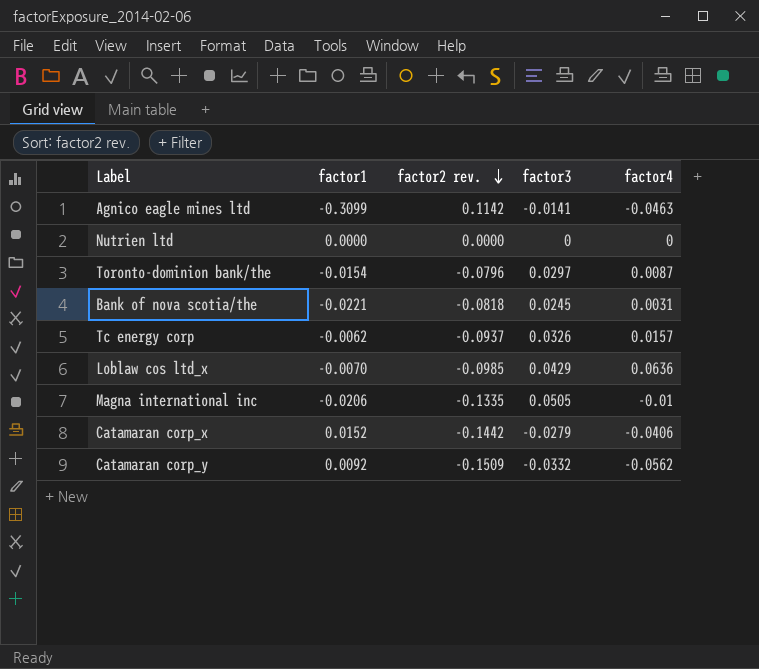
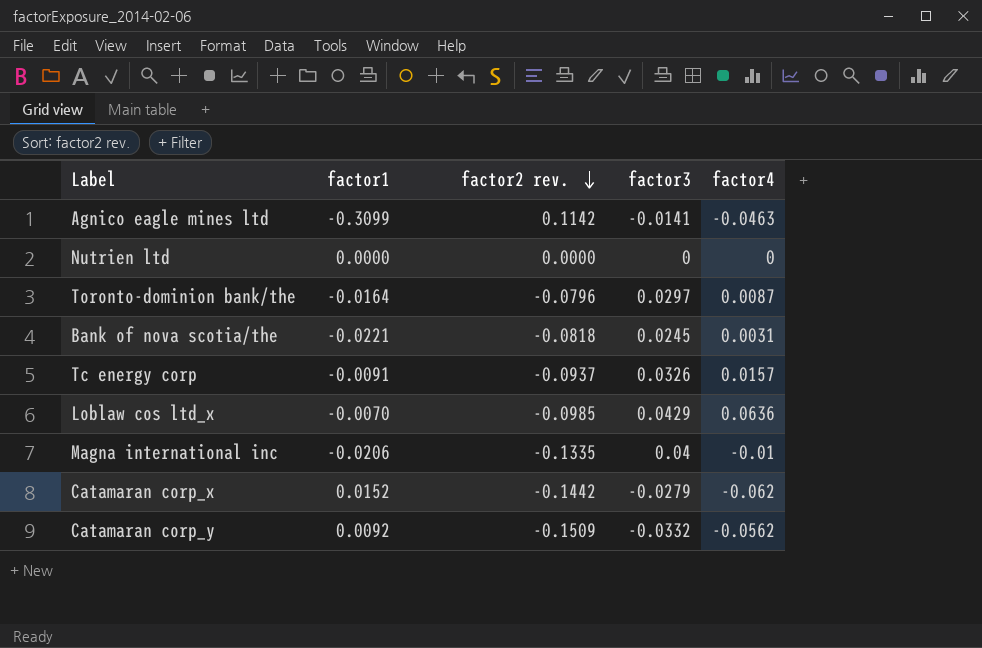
Toronto-dominion bank/the | factor1: -0.0154 -> -0.0164
Tc energy corp | factor1: -0.0062 -> -0.0091
Magna international inc | factor3: 0.0505 -> 0.04
Catamaran corp_x | factor4: -0.0406 -> -0.062

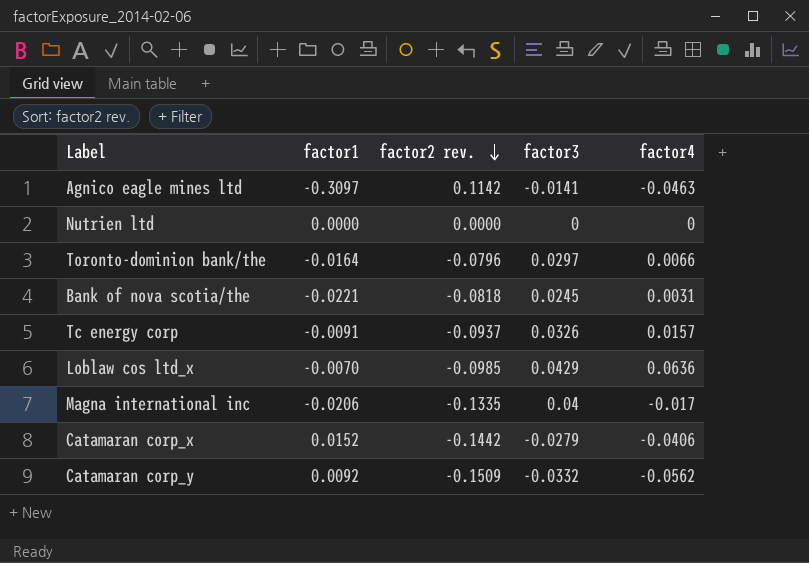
Agnico eagle mines ltd | factor1: -0.3099 -> -0.3097
Toronto-dominion bank/the | factor4: 0.0087 -> 0.0066
Magna international inc | factor4: -0.01 -> -0.017
Catamaran corp_x | factor4: -0.062 -> -0.0406

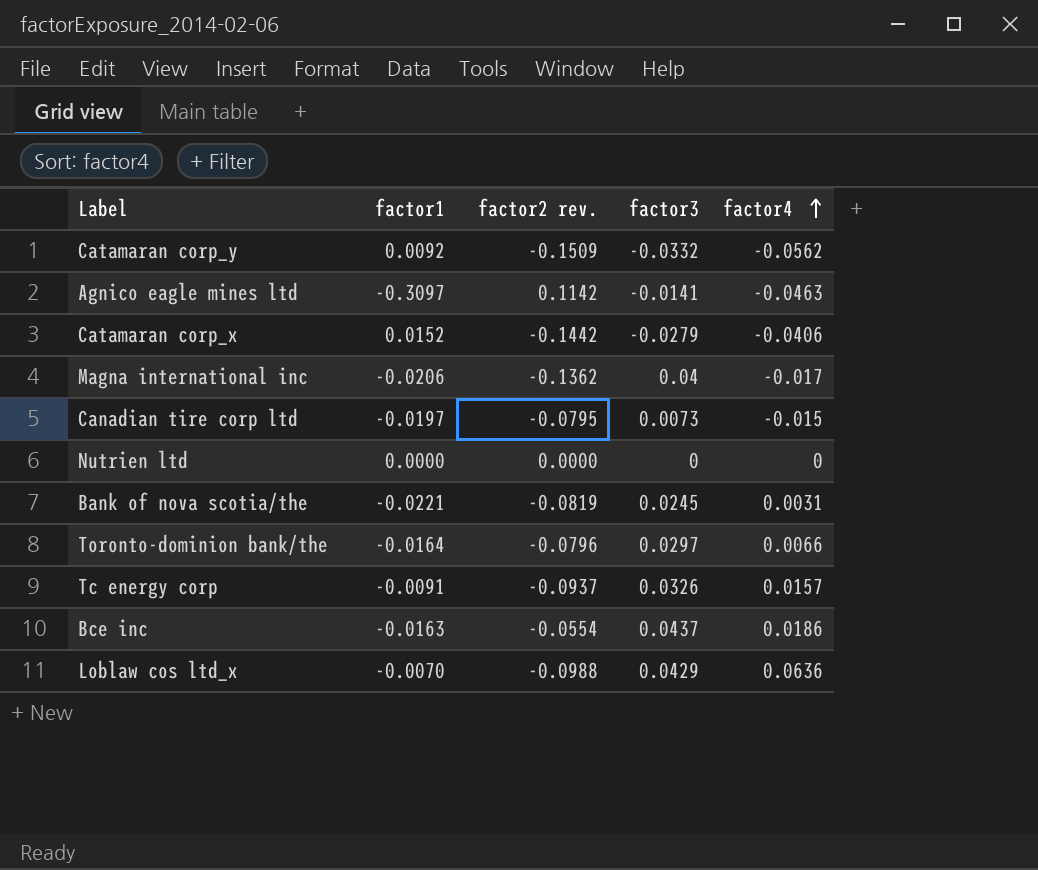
row order: factor2 rev. descending -> factor4 ascending
Magna international inc | factor2 rev.: -0.1335 -> -0.1362
row Canadian tire corp ltd: none -> -0.0197 | -0.0795 | 0.0073 | -0.015
Bank of nova scotia/the | factor2 rev.: -0.0818 -> -0.0819
row Bce inc: none -> -0.0163 | -0.0554 | 0.0437 | 0.0186
Loblaw cos ltd_x | factor2 rev.: -0.0985 -> -0.0988

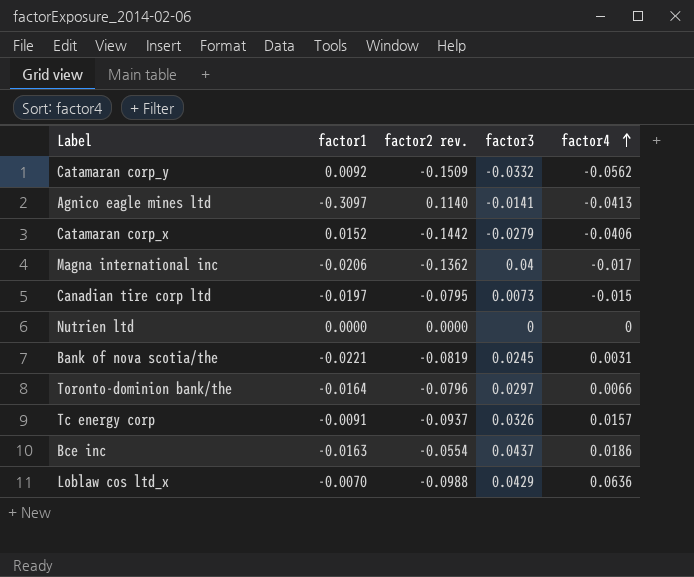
Agnico eagle mines ltd | factor2 rev.: 0.1142 -> 0.1140
Agnico eagle mines ltd | factor4: -0.0463 -> -0.0413

